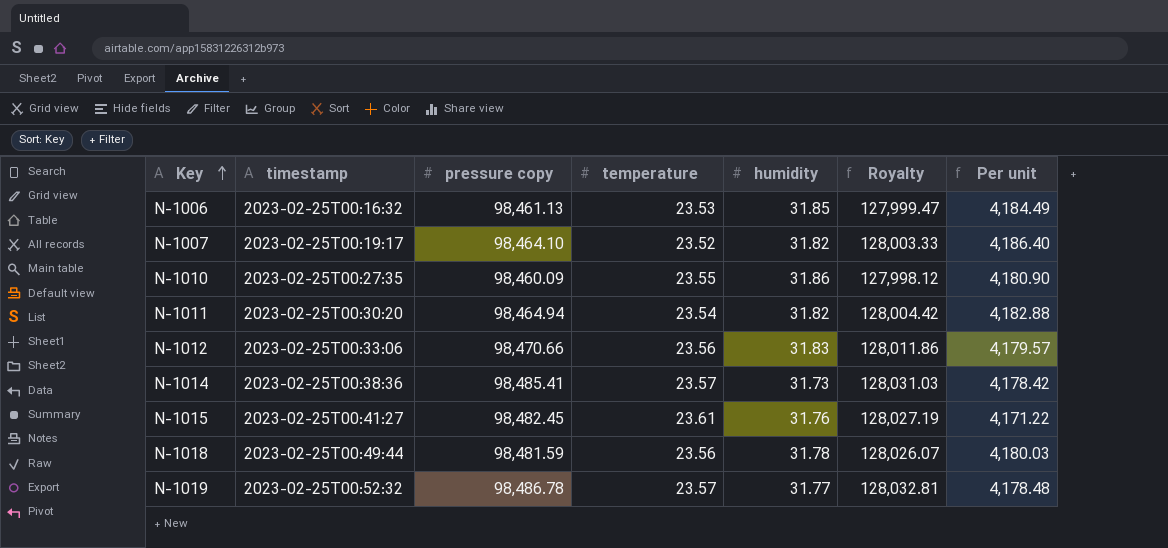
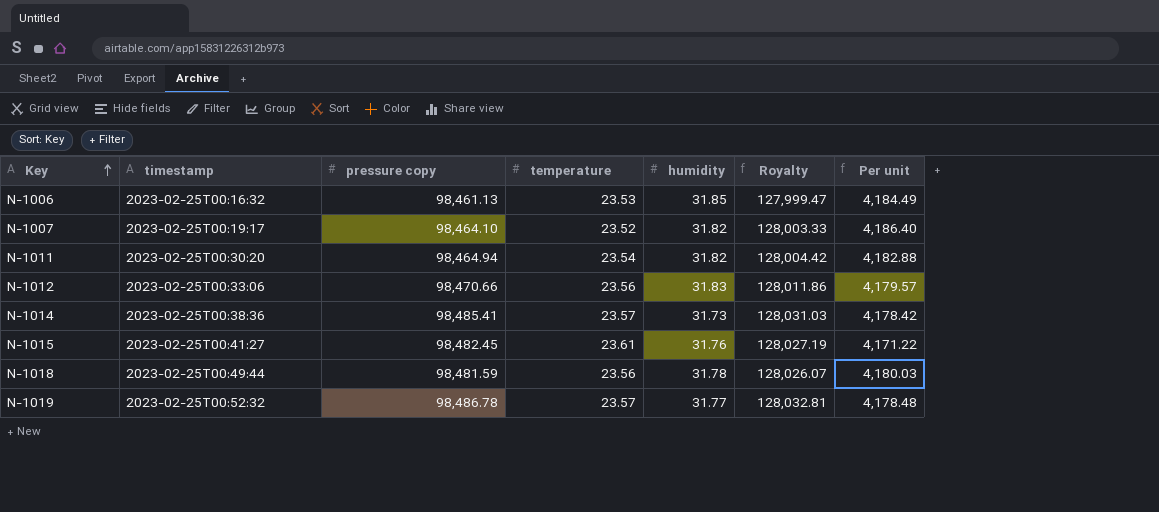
row N-1010: 2023-02-25T00:27:35 | 98,460.09 | 23.55 | 31.86 | 127,998.12 | 4,180.90 -> none

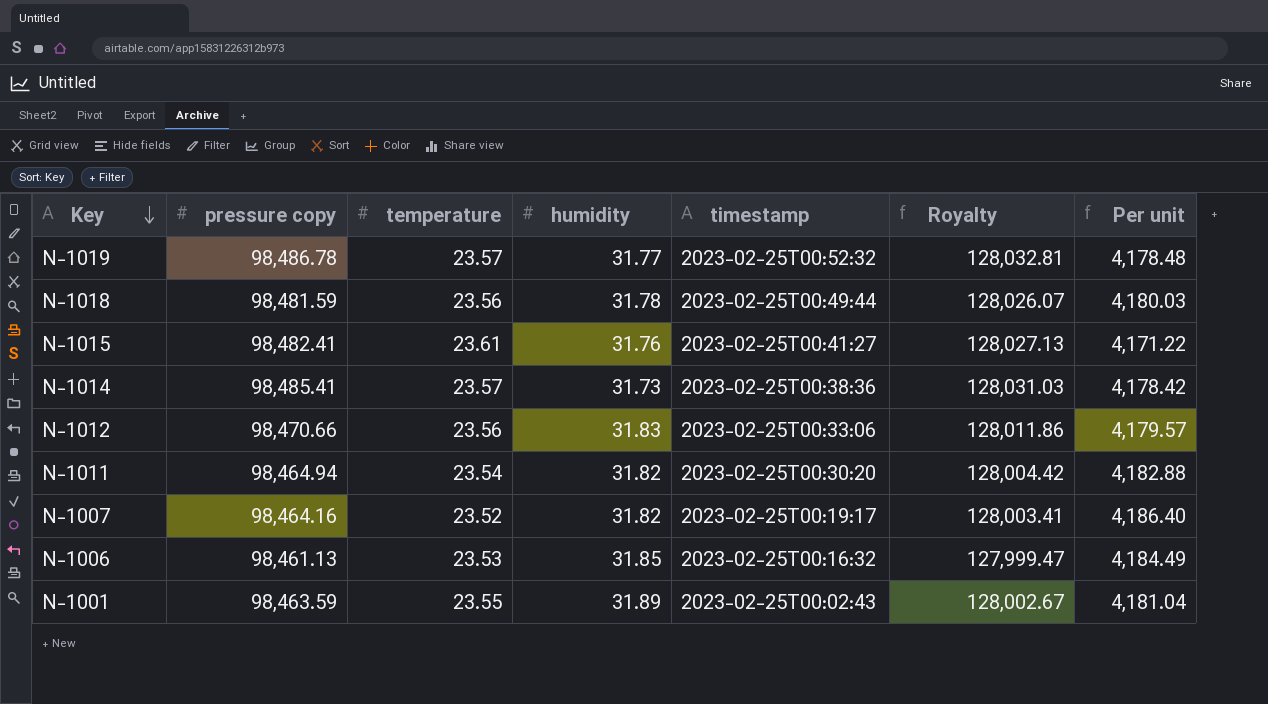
row order: Key ascending -> Key descending
column timestamp | position: 2 -> 5
N-1015 | pressure copy: 98,482.45 -> 98,482.41
N-1015 | Royalty: 128,027.19 -> 128,027.13
N-1007 | pressure copy: 98,464.10 -> 98,464.16
N-1007 | Royalty: 128,003.33 -> 128,003.41
row N-1001: none -> 98,463.59 | 23.55 | 31.89 | 2023-02-25T00:02:43 | 128,002.67 | 4,181.04

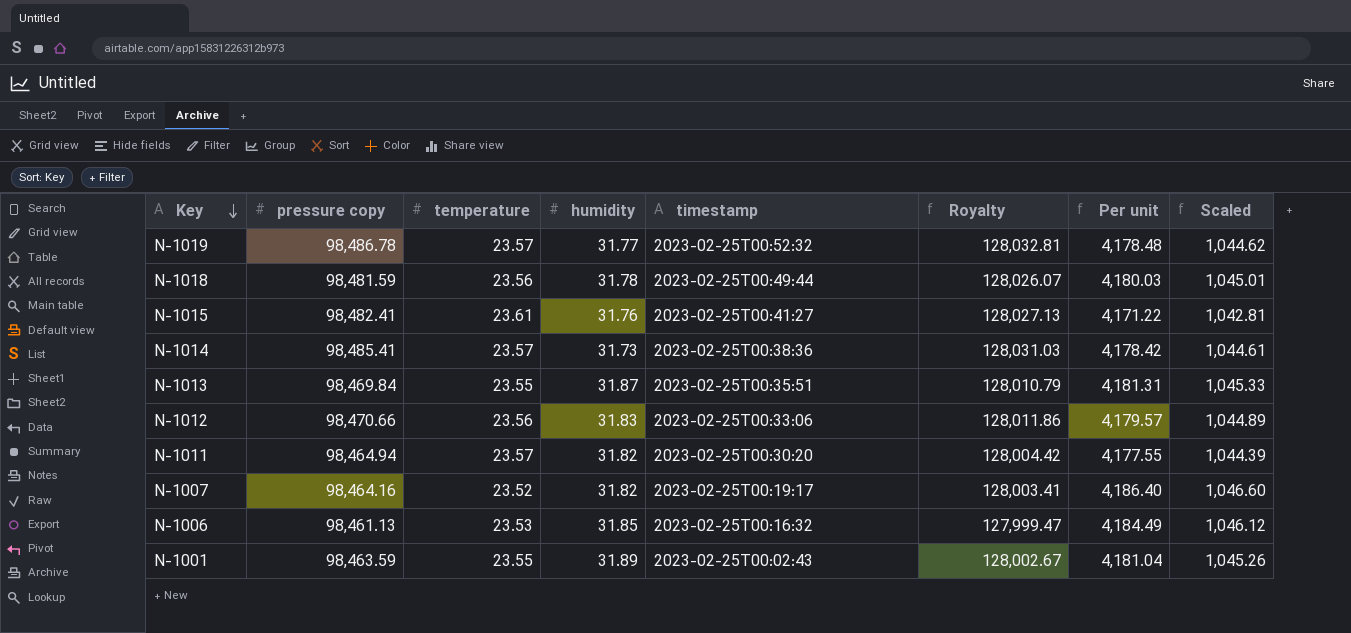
column Scaled | formula: none -> [Per unit] * 0.25
row N-1013: none -> 98,469.84 | 23.55 | 31.87 | 2023-02-25T00:35:51 | 128,010.79 | 4,181.31 | 1,045.33
N-1011 | temperature: 23.54 -> 23.57
N-1011 | Per unit: 4,182.88 -> 4,177.55

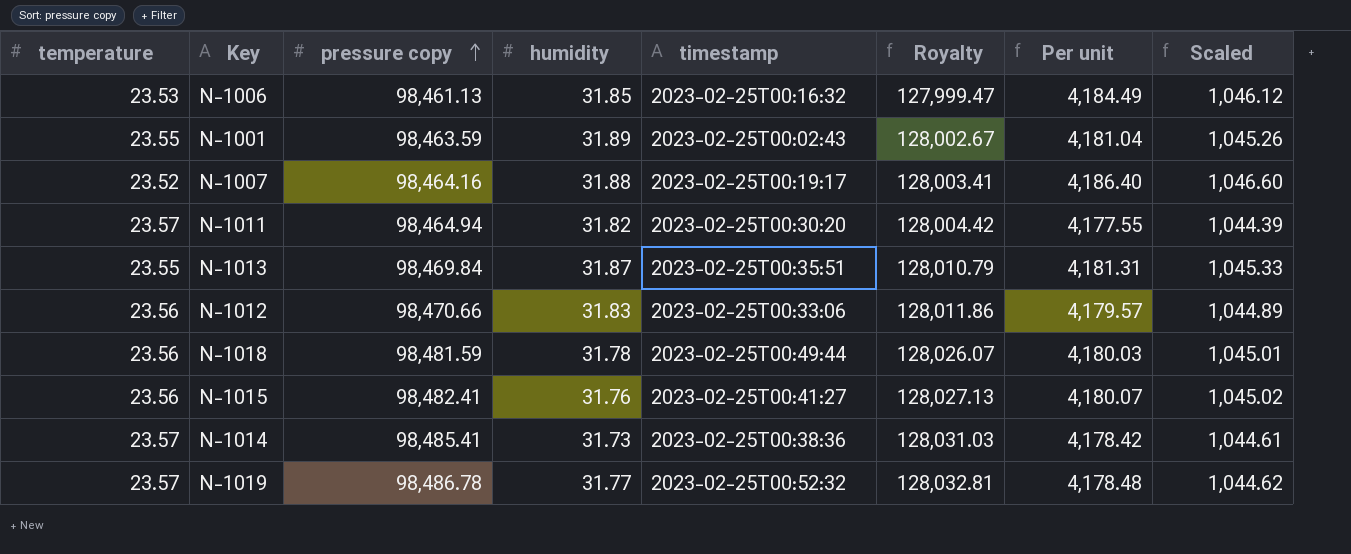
row order: Key descending -> pressure copy ascending
column temperature | position: 3 -> 1
N-1007 | humidity: 31.82 -> 31.88
N-1015 | temperature: 23.61 -> 23.56
N-1015 | Per unit: 4,171.22 -> 4,180.07
N-1015 | Scaled: 1,042.81 -> 1,045.02

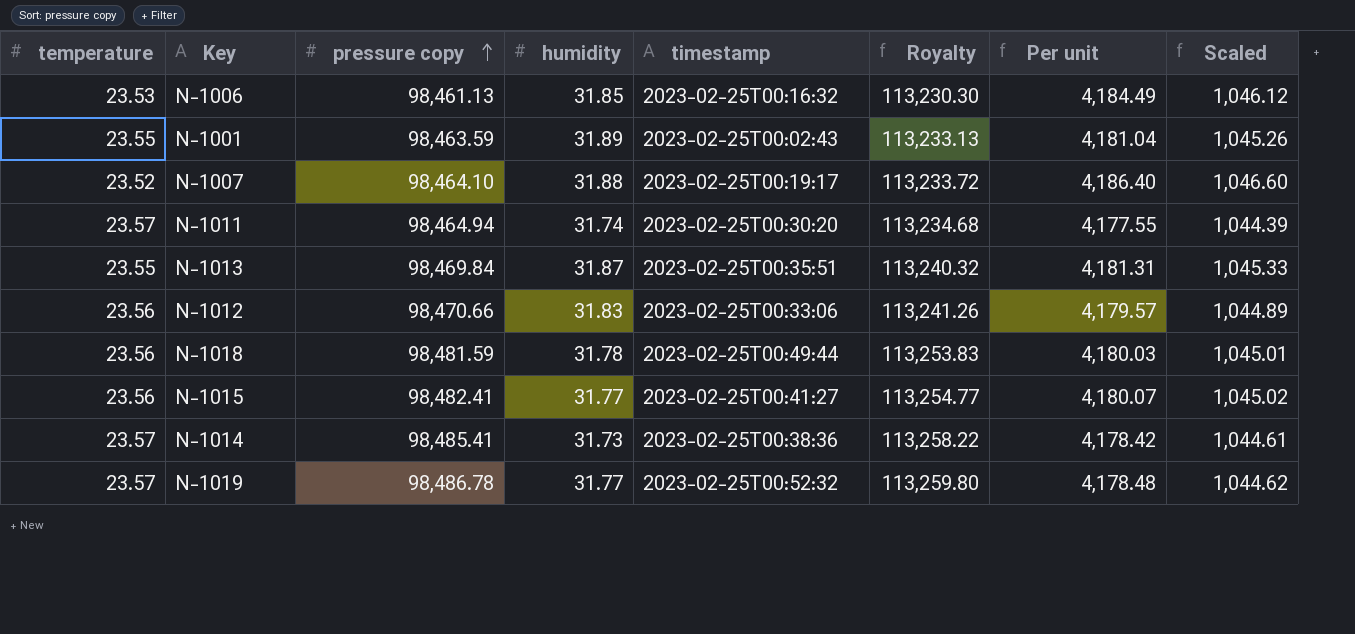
column Royalty | formula: [pressure copy] * 1.3 -> [pressure copy] * 1.15
N-1007 | pressure copy: 98,464.16 -> 98,464.10
N-1011 | humidity: 31.82 -> 31.74
N-1015 | humidity: 31.76 -> 31.77

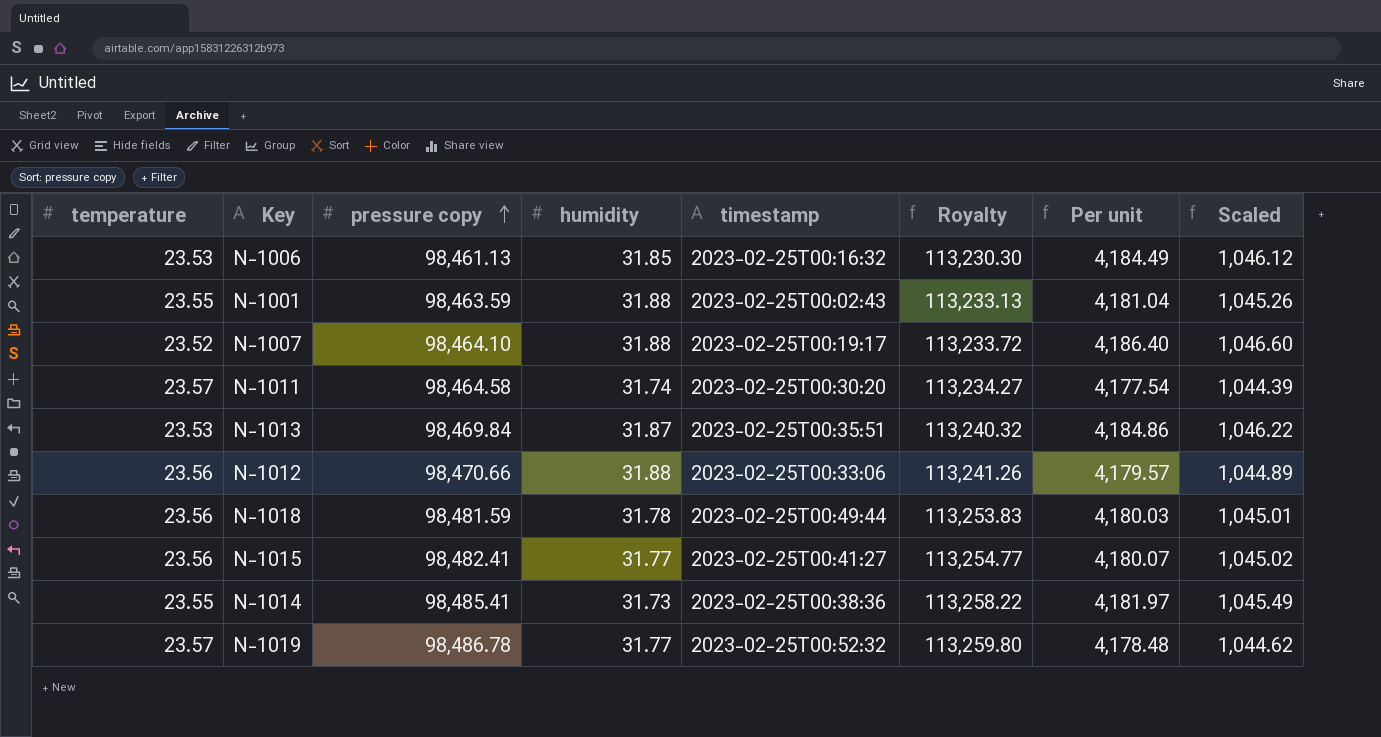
N-1001 | humidity: 31.89 -> 31.88
N-1011 | pressure copy: 98,464.94 -> 98,464.58
N-1011 | Royalty: 113,234.68 -> 113,234.27
N-1011 | Per unit: 4,177.55 -> 4,177.54
N-1013 | temperature: 23.55 -> 23.53
N-1013 | Per unit: 4,181.31 -> 4,184.86
N-1013 | Scaled: 1,045.33 -> 1,046.22
N-1012 | humidity: 31.83 -> 31.88
N-1014 | temperature: 23.57 -> 23.55
N-1014 | Per unit: 4,178.42 -> 4,181.97
N-1014 | Scaled: 1,044.61 -> 1,045.49

